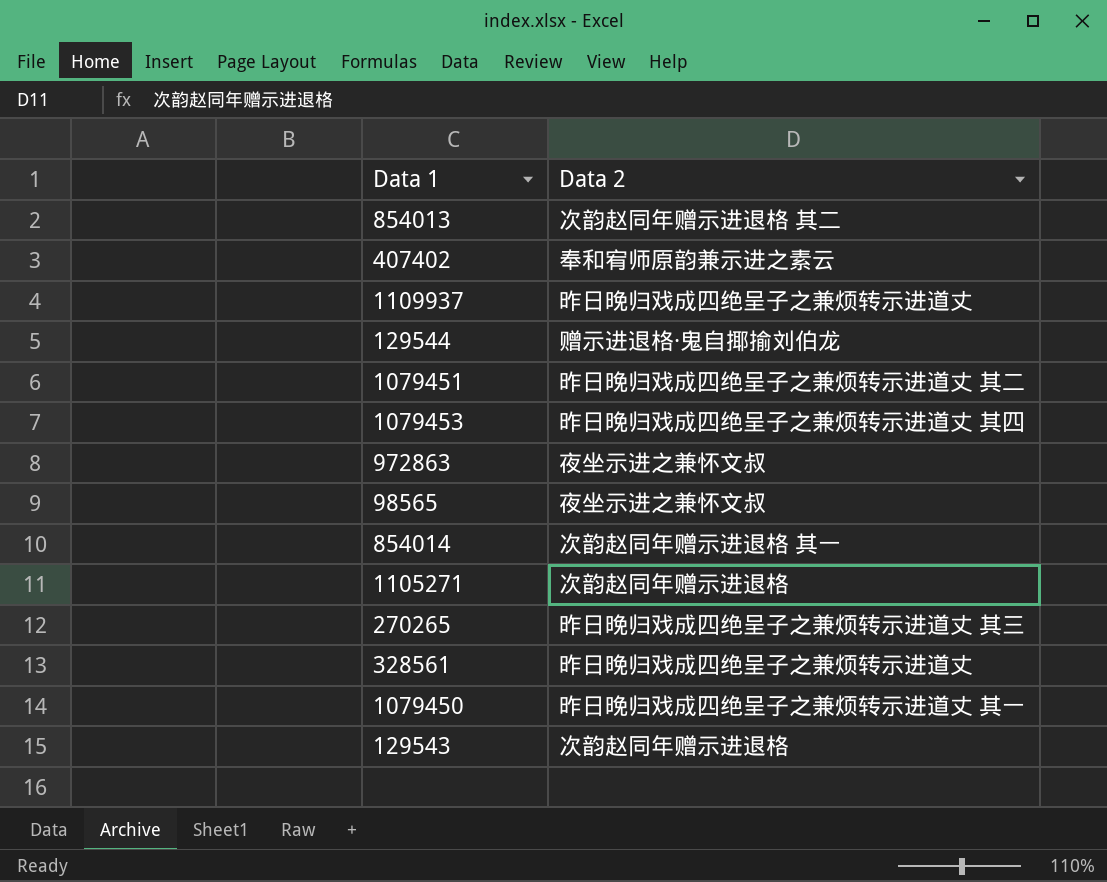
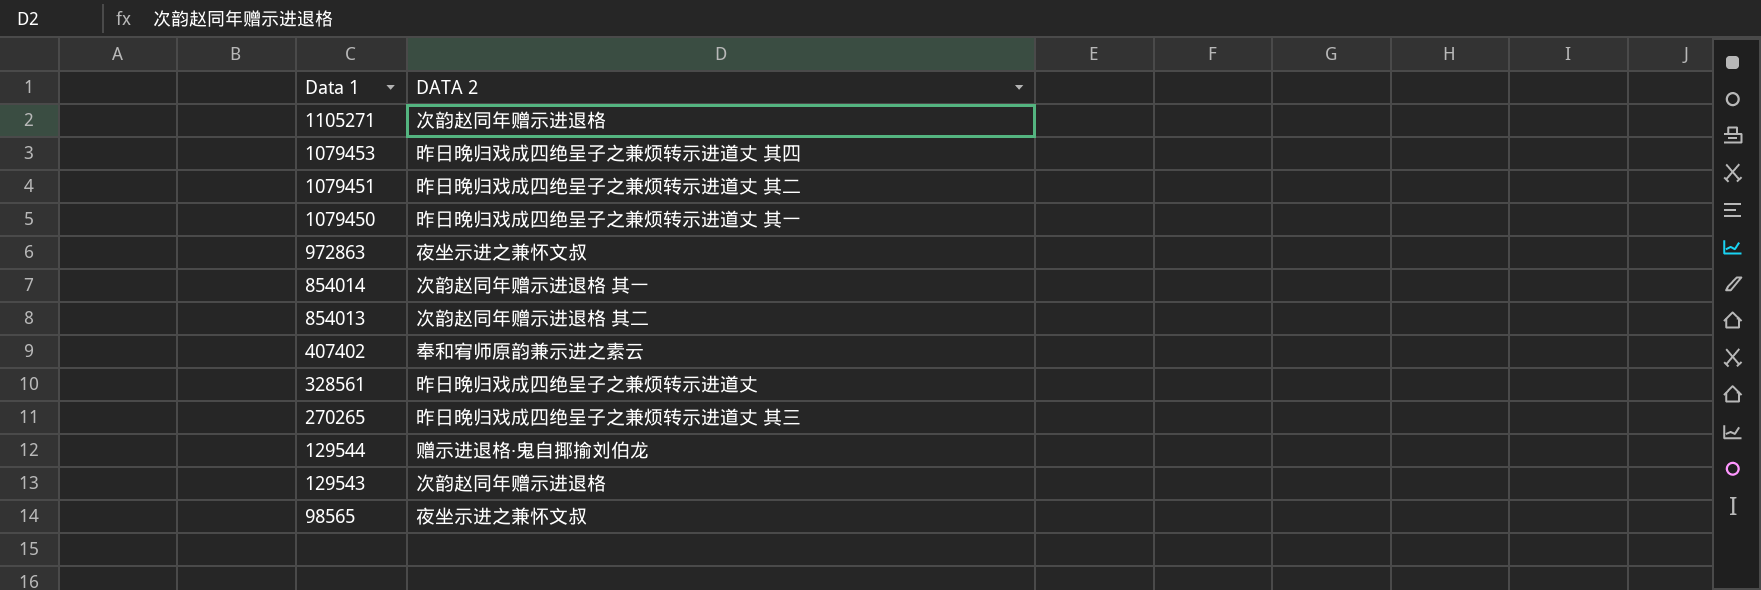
row order: none -> Data 1 descending
column name: Data 2 -> DATA 2
row 1109937: 昨日晚归戏成四绝呈子之兼烦转示进道丈 -> none

